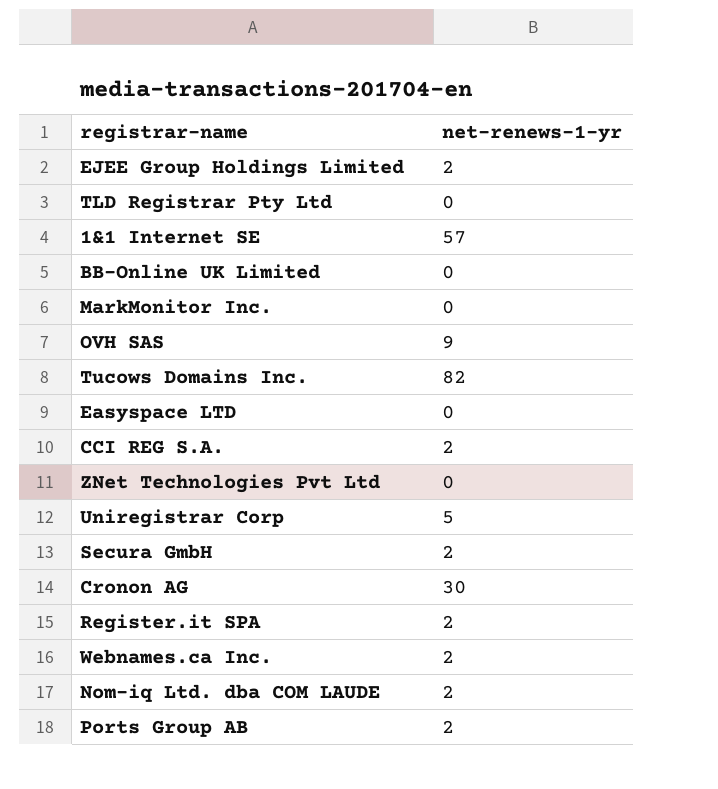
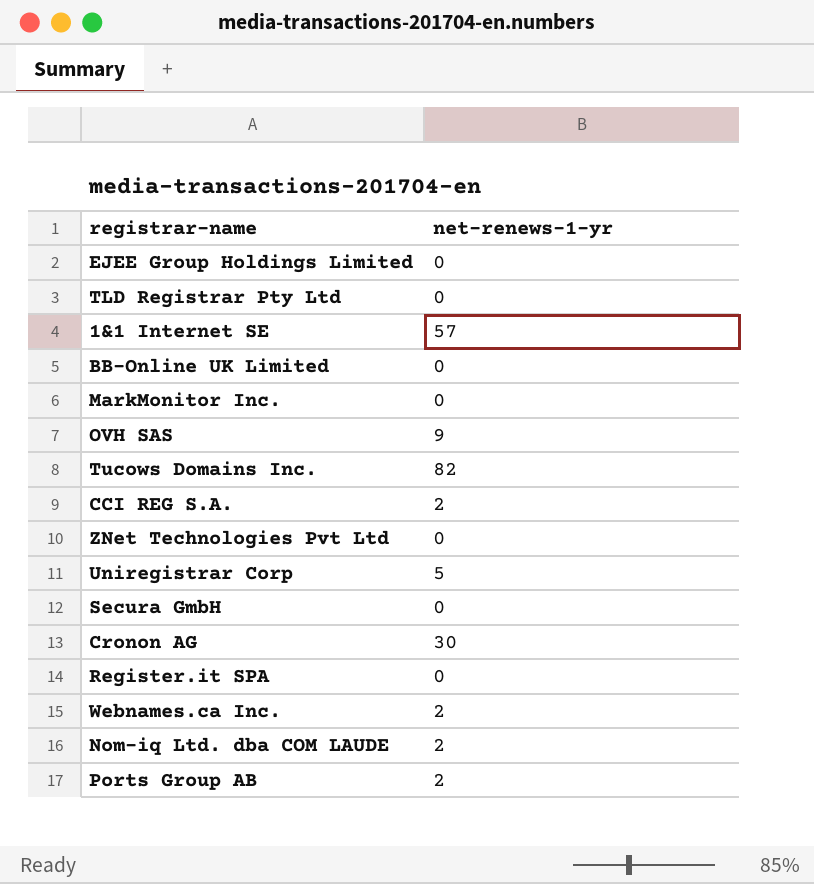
row Easyspace LTD: 0 -> none
EJEE Group Holdings Limited | net-renews-1-yr: 2 -> 0
Secura GmbH | net-renews-1-yr: 2 -> 0
Register.it SPA | net-renews-1-yr: 2 -> 0

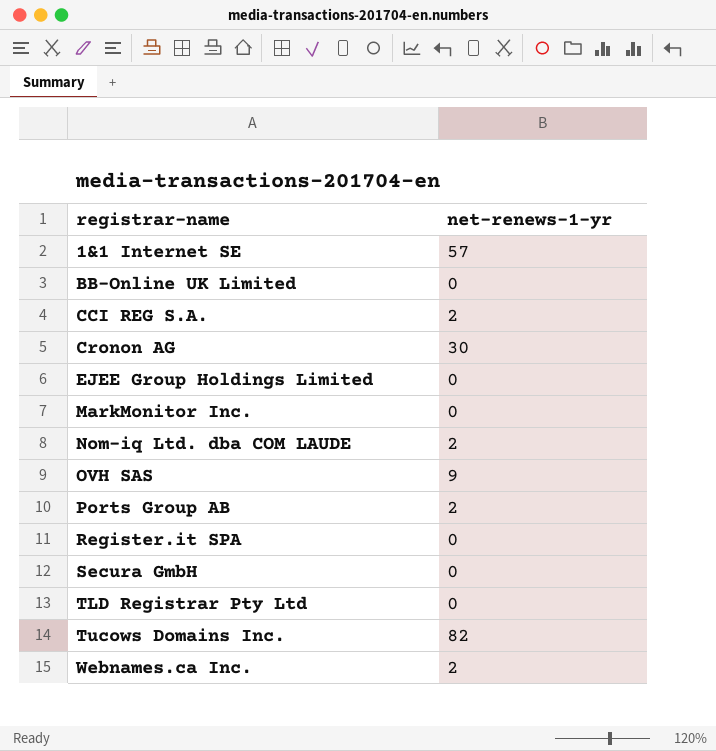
row order: none -> registrar-name ascending
row ZNet Technologies Pvt Ltd: 0 -> none
row Uniregistrar Corp: 5 -> none

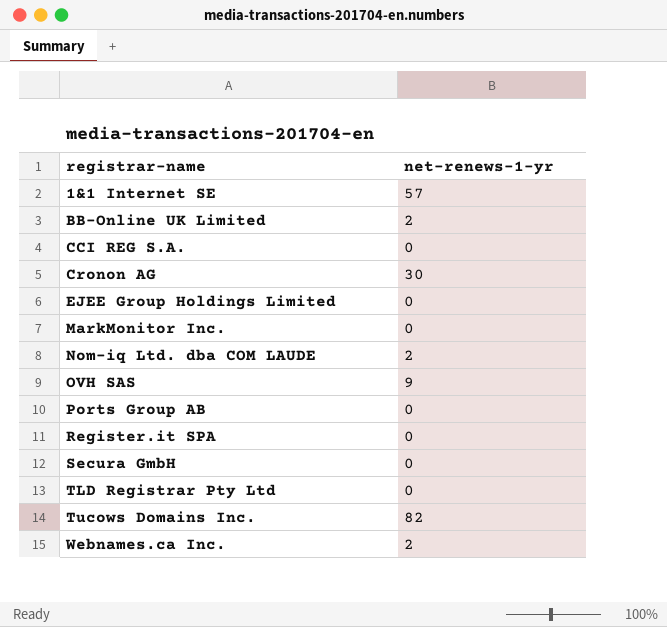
BB-Online UK Limited | net-renews-1-yr: 0 -> 2
CCI REG S.A. | net-renews-1-yr: 2 -> 0
Ports Group AB | net-renews-1-yr: 2 -> 0

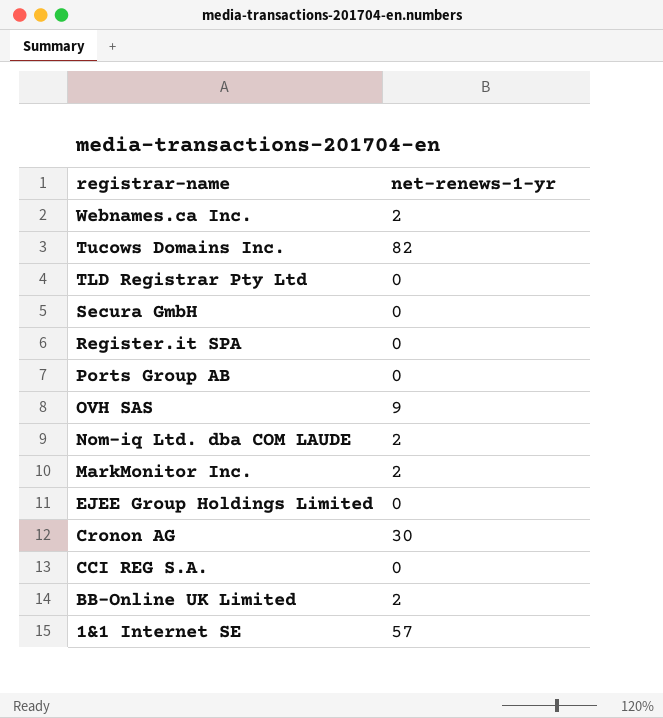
row order: registrar-name ascending -> registrar-name descending
MarkMonitor Inc. | net-renews-1-yr: 0 -> 2

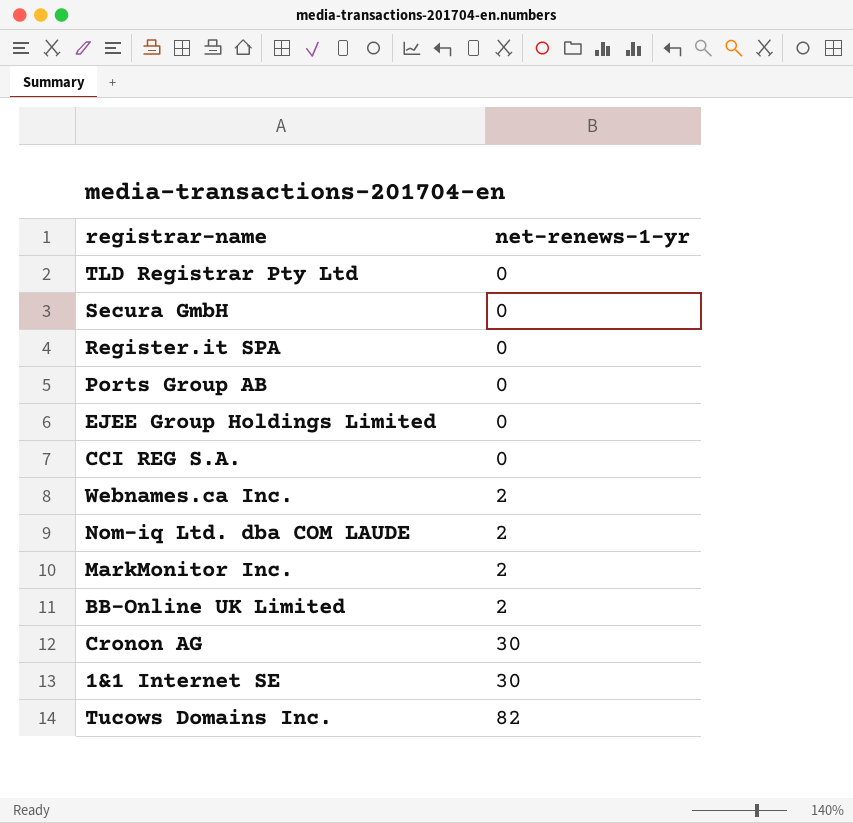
row order: registrar-name descending -> net-renews-1-yr ascending
row OVH SAS: 9 -> none
1&1 Internet SE | net-renews-1-yr: 57 -> 30

